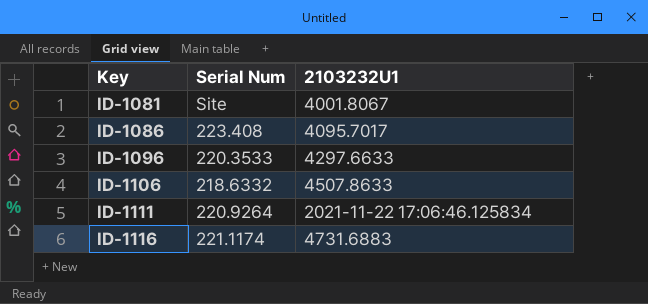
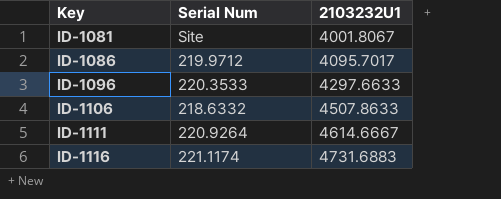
ID-1086 | Serial Num: 223.408 -> 219.9712
ID-1111 | 2103232U1: 2021-11-22 17:06:46.125834 -> 4614.6667

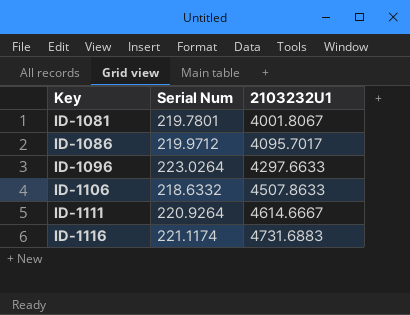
ID-1081 | Serial Num: Site -> 219.7801
ID-1096 | Serial Num: 220.3533 -> 223.0264

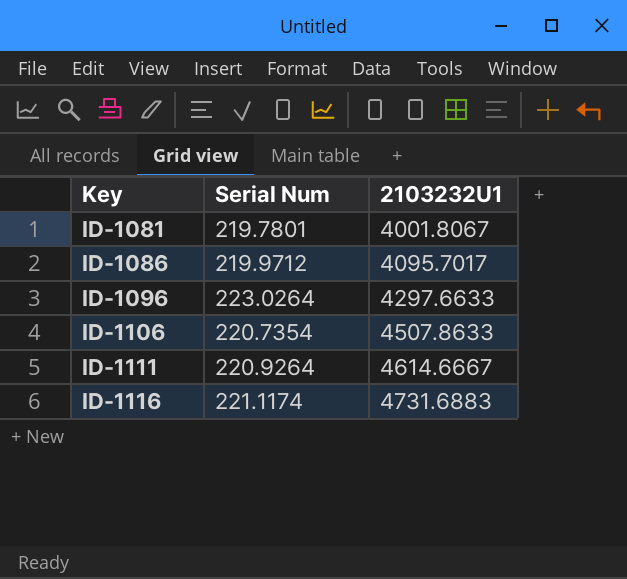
ID-1106 | Serial Num: 218.6332 -> 220.7354

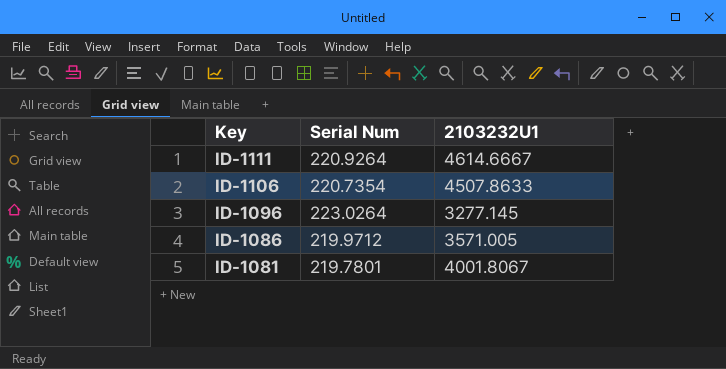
row order: Key ascending -> Key descending
row ID-1116: 221.1174 | 4731.6883 -> none
ID-1096 | 2103232U1: 4297.6633 -> 3277.145
ID-1086 | 2103232U1: 4095.7017 -> 3571.005

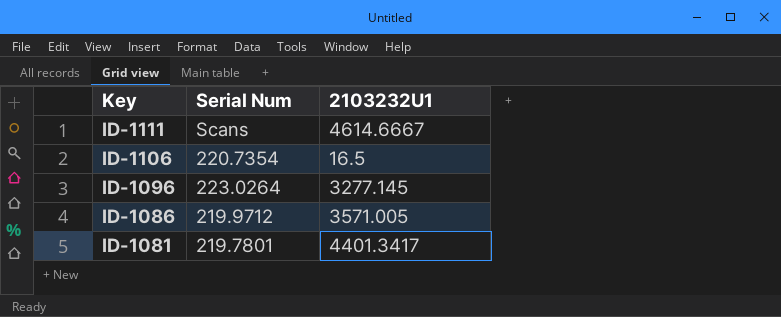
ID-1111 | Serial Num: 220.9264 -> Scans
ID-1106 | 2103232U1: 4507.8633 -> 16.5
ID-1081 | 2103232U1: 4001.8067 -> 4401.3417

